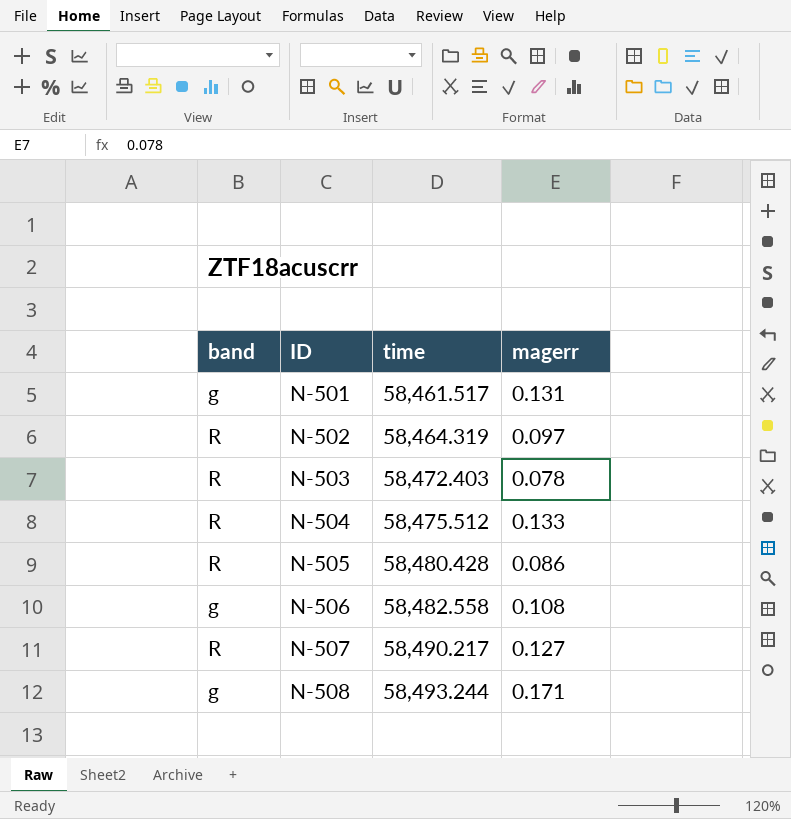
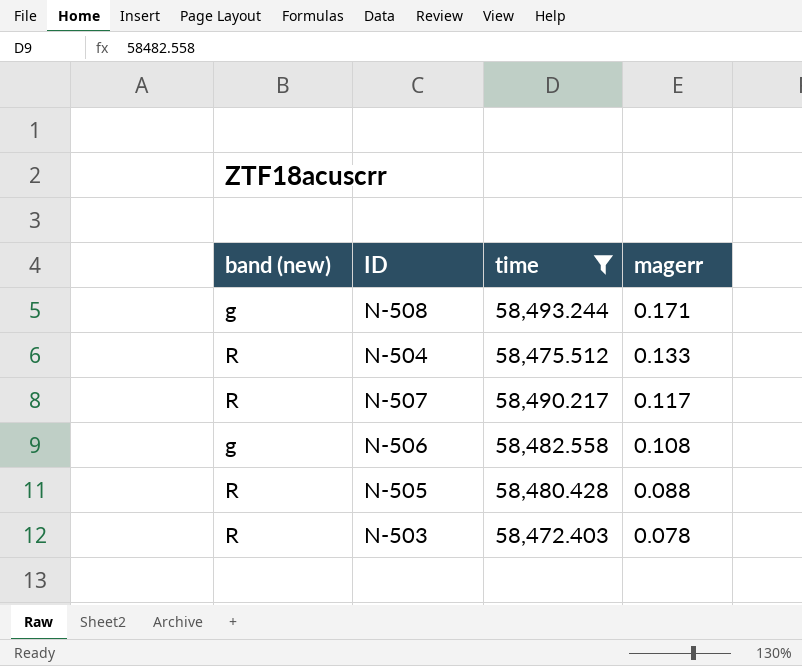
filter: none -> time >= 58,472.403
row order: ID ascending -> magerr descending
column name: band -> band (new)
N-507 | magerr: 0.127 -> 0.117
N-505 | magerr: 0.086 -> 0.088

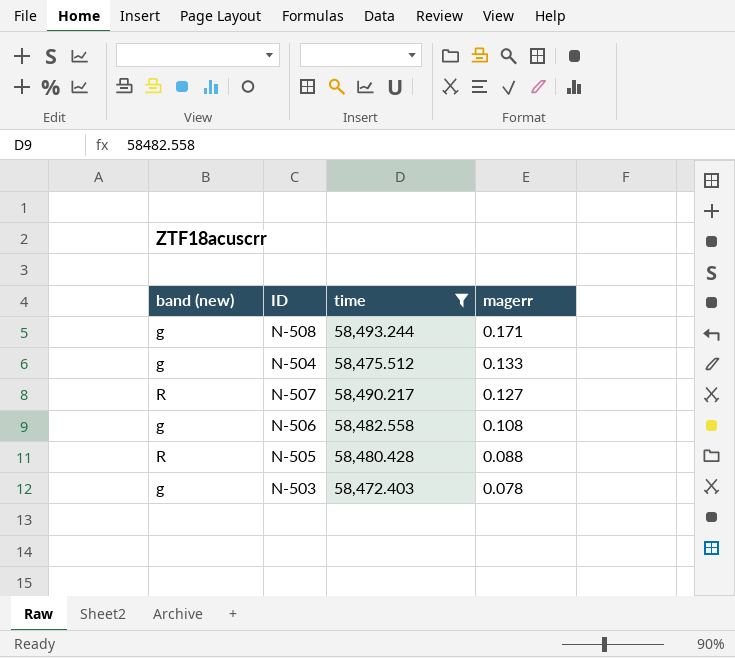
N-504 | band (new): R -> g
N-507 | magerr: 0.117 -> 0.127
N-503 | band (new): R -> g

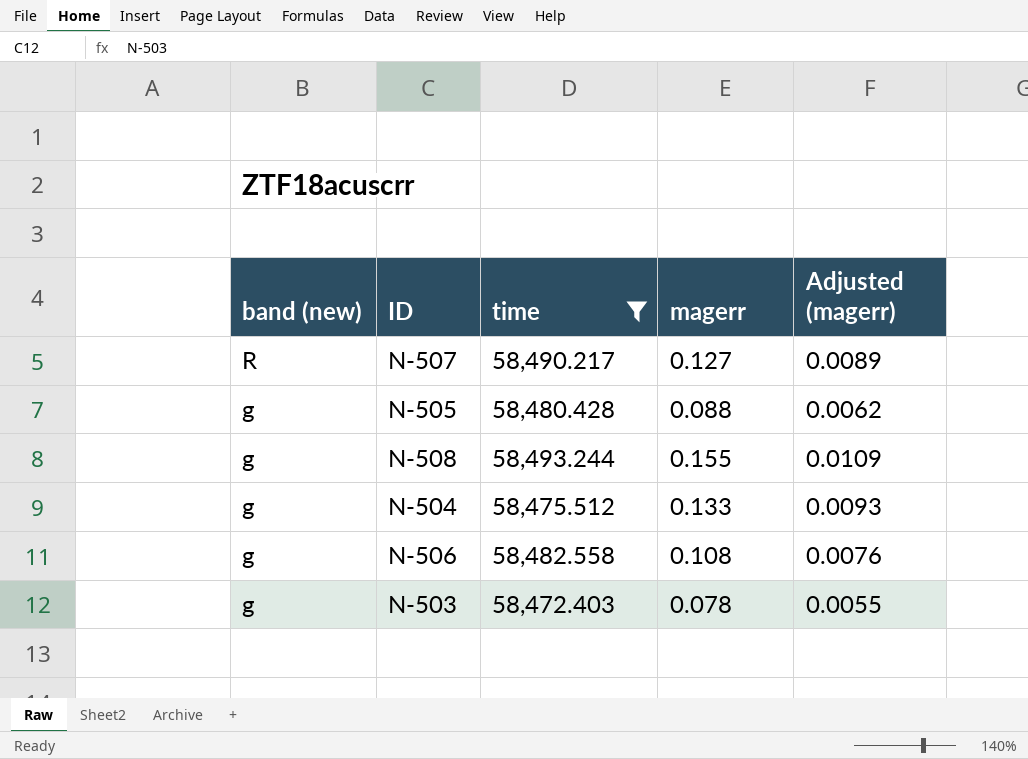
row order: magerr descending -> band (new) descending
column Adjusted (magerr) | formula: none -> [magerr] * 0.07
N-505 | band (new): R -> g
N-508 | magerr: 0.171 -> 0.155

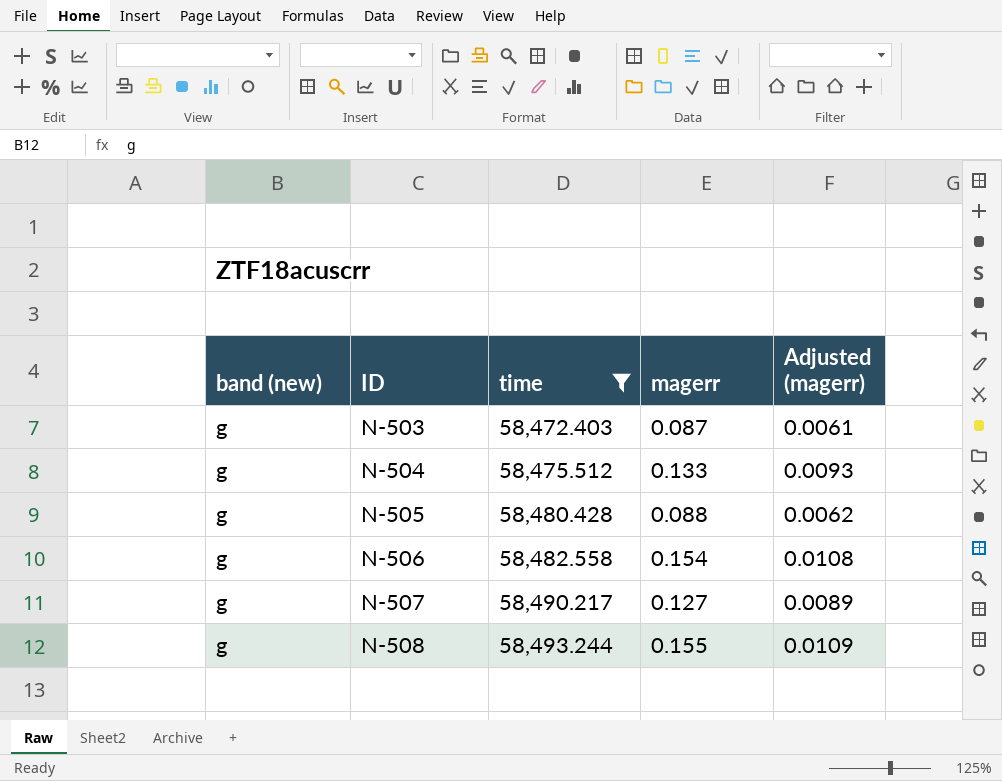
row order: band (new) descending -> ID ascending
N-503 | magerr: 0.078 -> 0.087
N-503 | Adjusted (magerr): 0.0055 -> 0.0061
N-506 | magerr: 0.108 -> 0.154
N-506 | Adjusted (magerr): 0.0076 -> 0.0108
N-507 | band (new): R -> g

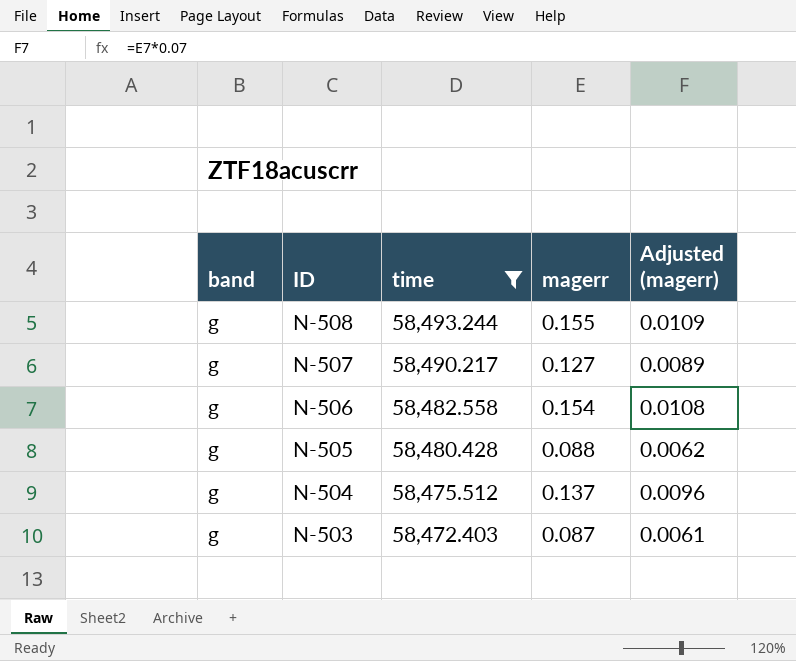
row order: ID ascending -> ID descending
column name: band (new) -> band
N-504 | magerr: 0.133 -> 0.137
N-504 | Adjusted (magerr): 0.0093 -> 0.0096

